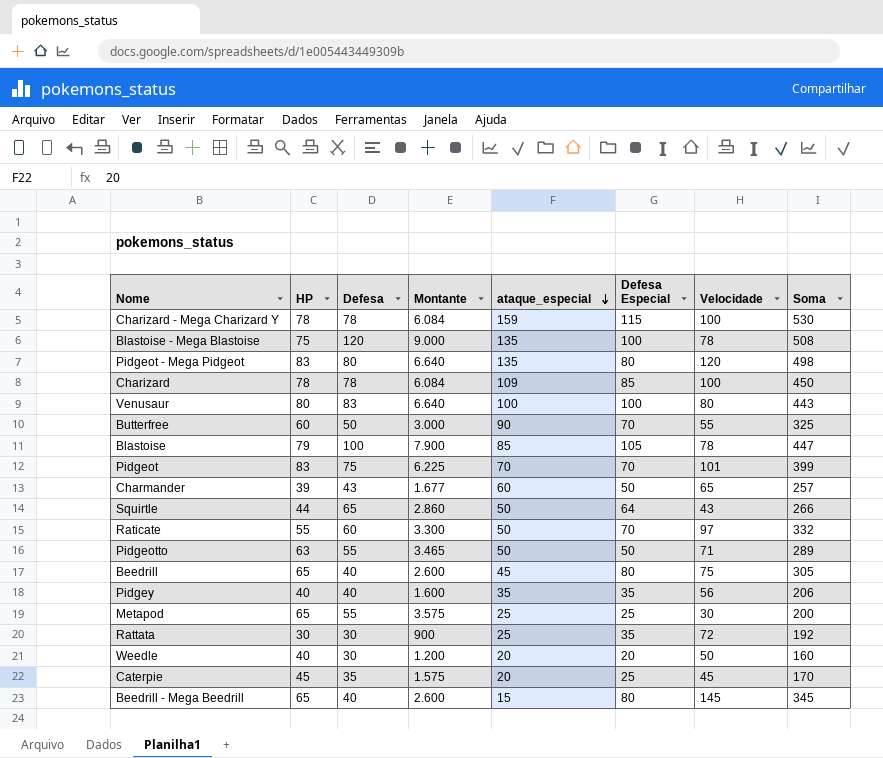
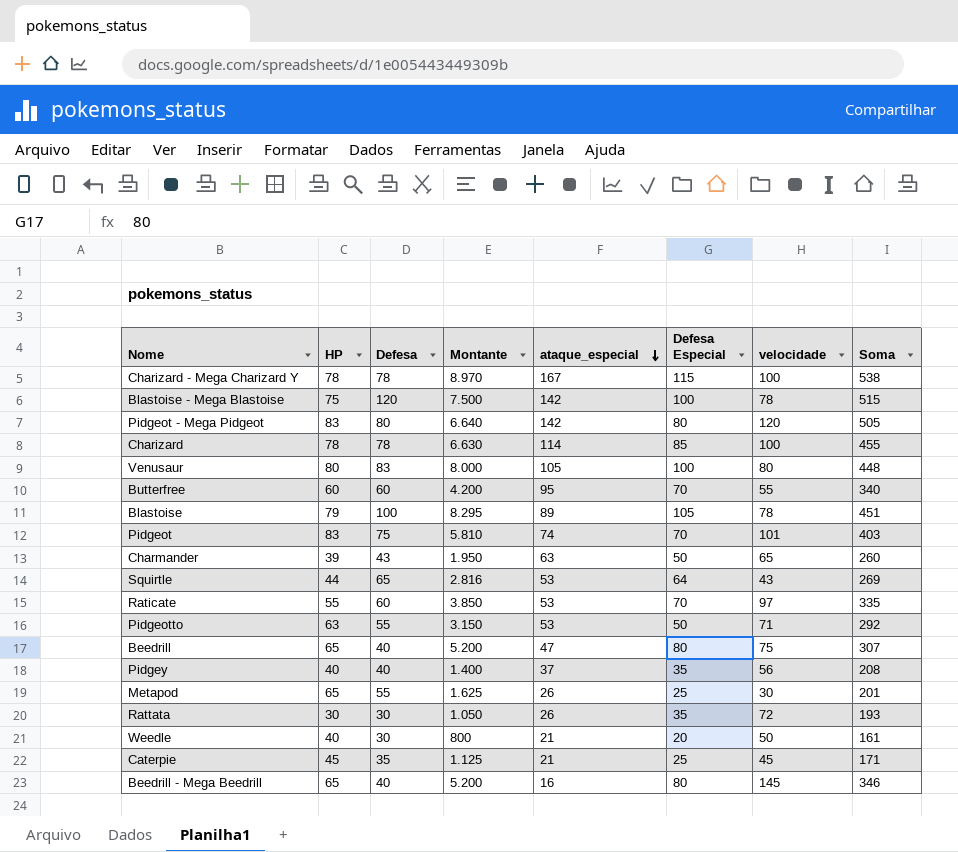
column Montante | formula: [HP] * [Defesa] -> [HP] * [Defesa Especial]
column name: Velocidade -> velocidade
Charizard - Mega Charizard Y | ataque_especial: 159 -> 167
Charizard - Mega Charizard Y | Soma: 530 -> 538
Blastoise - Mega Blastoise | ataque_especial: 135 -> 142
Blastoise - Mega Blastoise | Soma: 508 -> 515
Pidgeot - Mega Pidgeot | ataque_especial: 135 -> 142
Pidgeot - Mega Pidgeot | Soma: 498 -> 505
Charizard | ataque_especial: 109 -> 114
Charizard | Soma: 450 -> 455
Venusaur | ataque_especial: 100 -> 105
Venusaur | Soma: 443 -> 448
Butterfree | Defesa: 50 -> 60
Butterfree | ataque_especial: 90 -> 95
Butterfree | Soma: 325 -> 340
Blastoise | ataque_especial: 85 -> 89
Blastoise | Soma: 447 -> 451
Pidgeot | ataque_especial: 70 -> 74
Pidgeot | Soma: 399 -> 403
Charmander | ataque_especial: 60 -> 63
Charmander | Soma: 257 -> 260
Squirtle | ataque_especial: 50 -> 53
Squirtle | Soma: 266 -> 269
Raticate | ataque_especial: 50 -> 53
Raticate | Soma: 332 -> 335
Pidgeotto | ataque_especial: 50 -> 53
Pidgeotto | Soma: 289 -> 292
Beedrill | ataque_especial: 45 -> 47
Beedrill | Soma: 305 -> 307
Pidgey | ataque_especial: 35 -> 37
Pidgey | Soma: 206 -> 208
Metapod | ataque_especial: 25 -> 26
Metapod | Soma: 200 -> 201
Rattata | ataque_especial: 25 -> 26
Rattata | Soma: 192 -> 193
Weedle | ataque_especial: 20 -> 21
Weedle | Soma: 160 -> 161
Caterpie | ataque_especial: 20 -> 21
Caterpie | Soma: 170 -> 171
Beedrill - Mega Beedrill | ataque_especial: 15 -> 16
Beedrill - Mega Beedrill | Soma: 345 -> 346

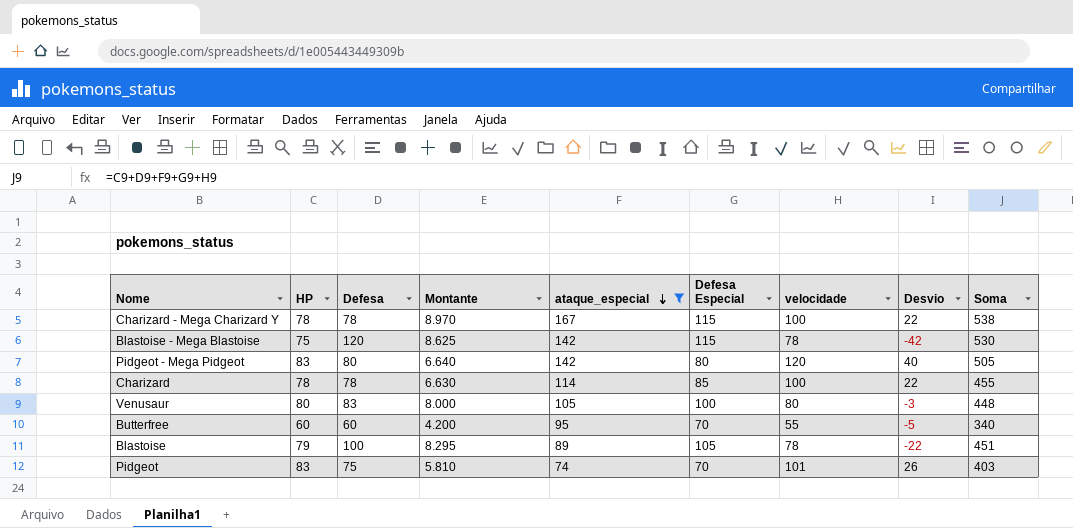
filter: none -> ataque_especial >= 74
column Desvio | formula: none -> [velocidade] - [Defesa]
Blastoise - Mega Blastoise | Montante: 7.500 -> 8.625
Blastoise - Mega Blastoise | Defesa Especial: 100 -> 115
Blastoise - Mega Blastoise | Soma: 515 -> 530

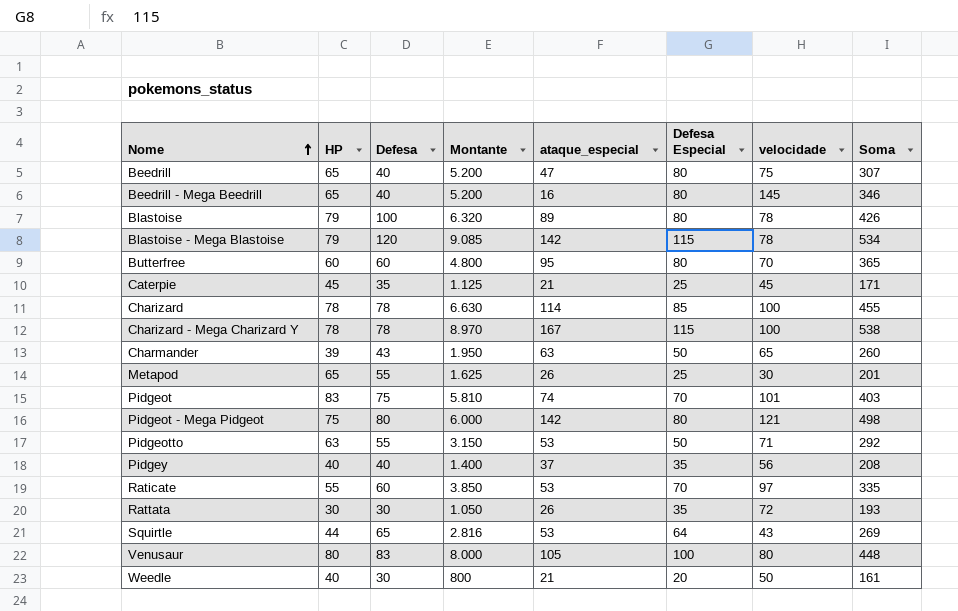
filter: ataque_especial >= 74 -> none
row order: ataque_especial descending -> Nome ascending
column Desvio | formula: [velocidade] - [Defesa] -> none
Blastoise | Montante: 8.295 -> 6.320
Blastoise | Defesa Especial: 105 -> 80
Blastoise | Soma: 451 -> 426
Blastoise - Mega Blastoise | HP: 75 -> 79
Blastoise - Mega Blastoise | Montante: 8.625 -> 9.085
Blastoise - Mega Blastoise | Soma: 530 -> 534
Butterfree | Montante: 4.200 -> 4.800
Butterfree | Defesa Especial: 70 -> 80
Butterfree | velocidade: 55 -> 70
Butterfree | Soma: 340 -> 365
Pidgeot - Mega Pidgeot | HP: 83 -> 75
Pidgeot - Mega Pidgeot | Montante: 6.640 -> 6.000
Pidgeot - Mega Pidgeot | velocidade: 120 -> 121
Pidgeot - Mega Pidgeot | Soma: 505 -> 498

